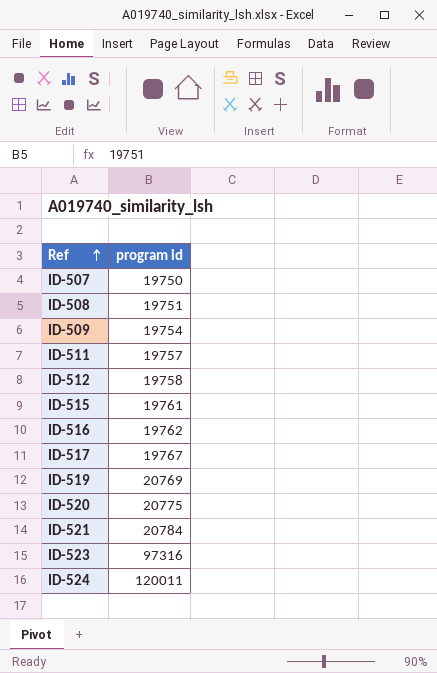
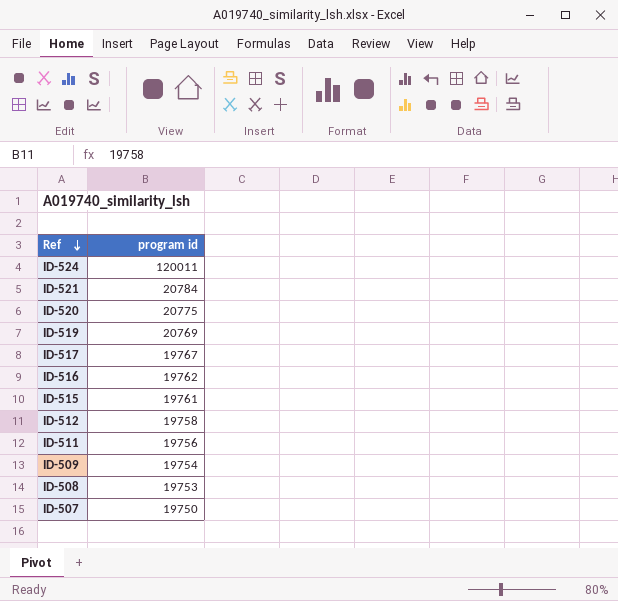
row order: Ref ascending -> Ref descending
row ID-523: 97316 -> none
ID-511 | program id: 19757 -> 19756
ID-508 | program id: 19751 -> 19753

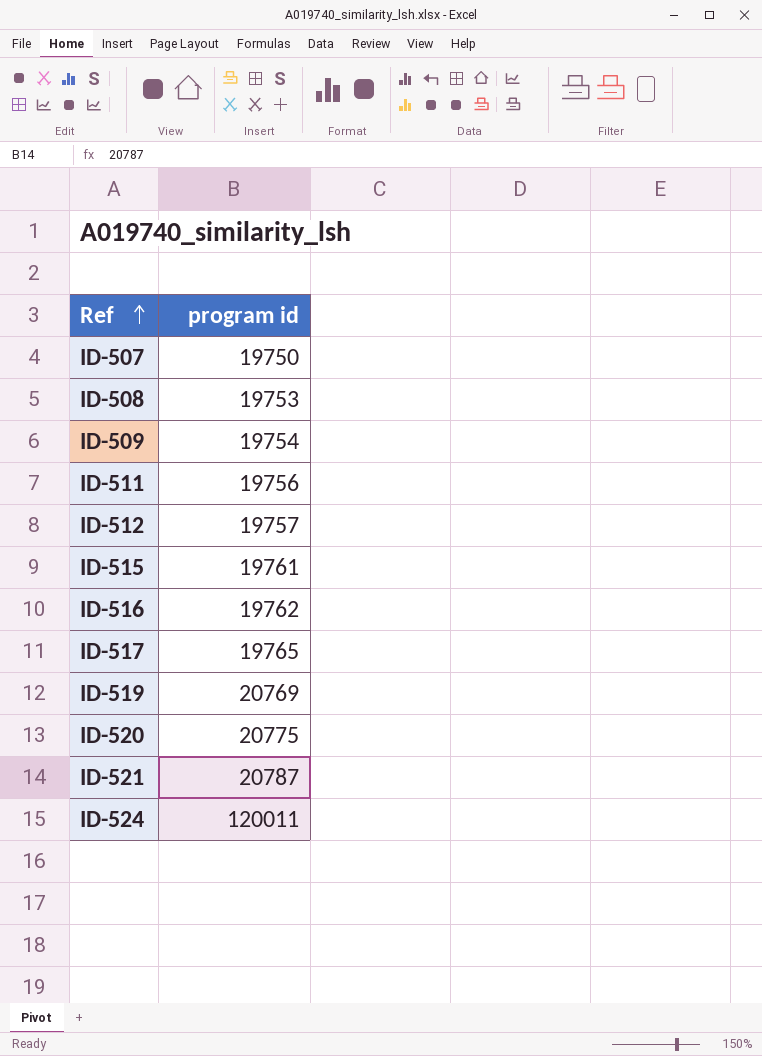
row order: Ref descending -> Ref ascending
ID-512 | program id: 19758 -> 19757
ID-517 | program id: 19767 -> 19765
ID-521 | program id: 20784 -> 20787

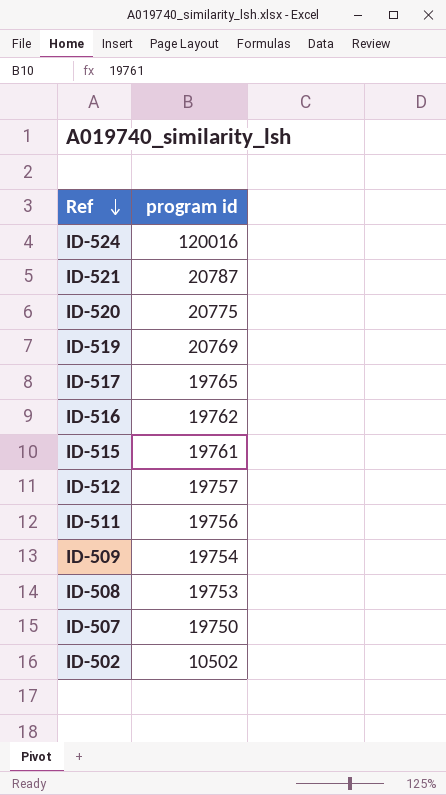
row order: Ref ascending -> Ref descending
ID-524 | program id: 120011 -> 120016
row ID-502: none -> 10502

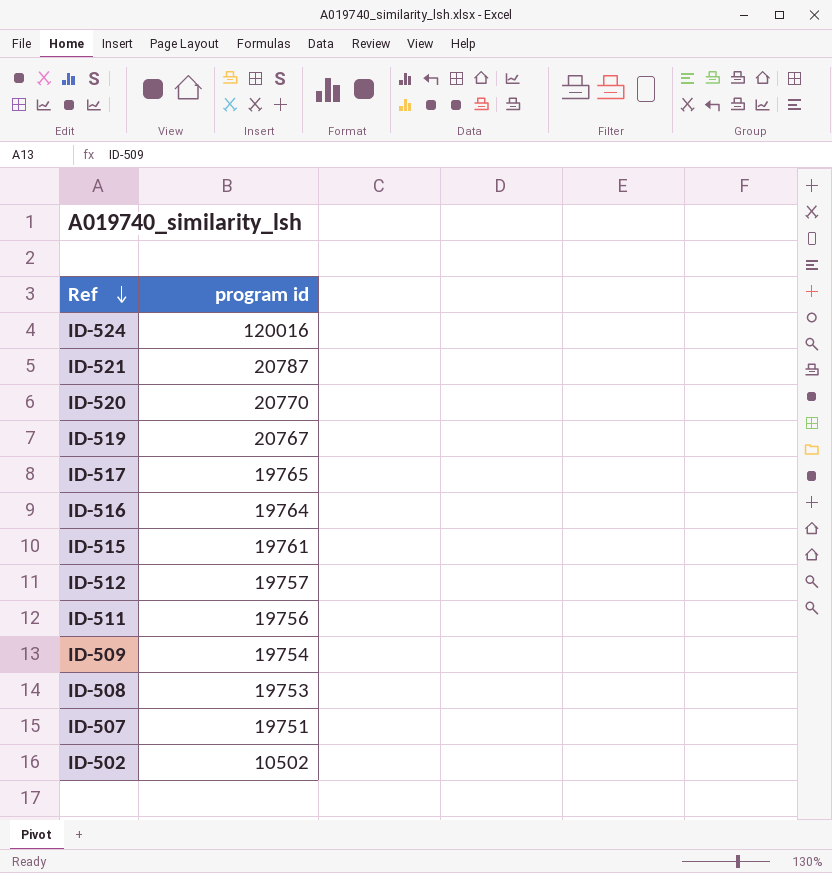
ID-520 | program id: 20775 -> 20770
ID-519 | program id: 20769 -> 20767
ID-516 | program id: 19762 -> 19764
ID-507 | program id: 19750 -> 19751

